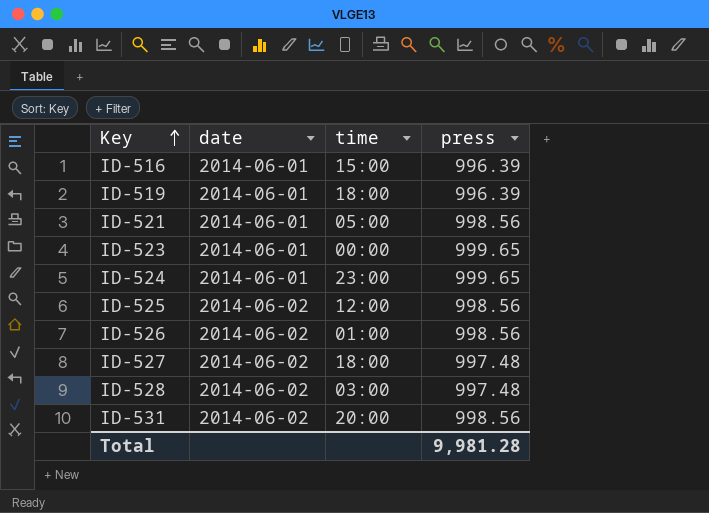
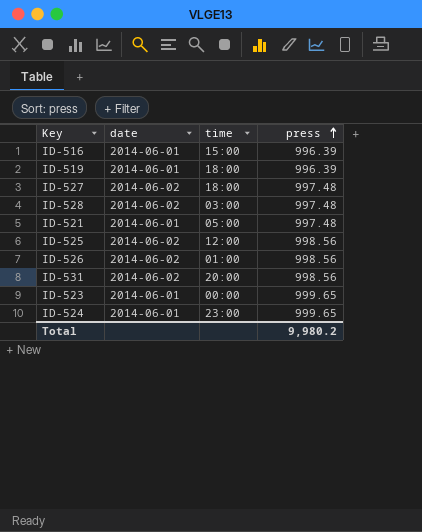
row order: Key ascending -> press ascending
ID-521 | press: 998.56 -> 997.48
Total | press: 9,981.28 -> 9,980.2

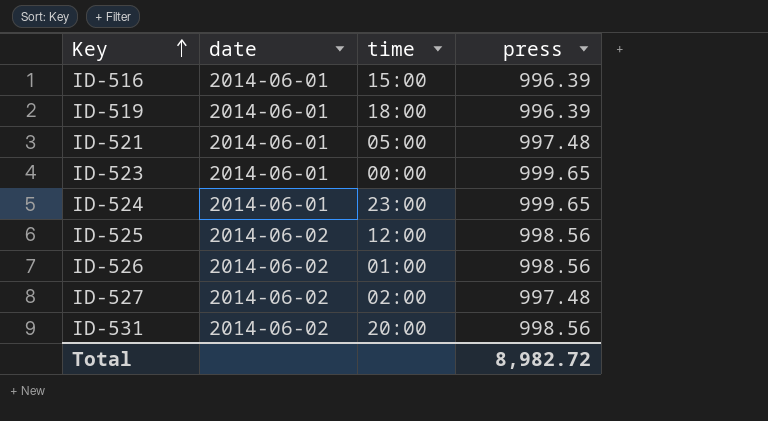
row order: press ascending -> Key ascending
row ID-528: 2014-06-02 | 03:00 | 997.48 -> none
ID-527 | time: 18:00 -> 02:00
Total | press: 9,980.2 -> 8,982.72

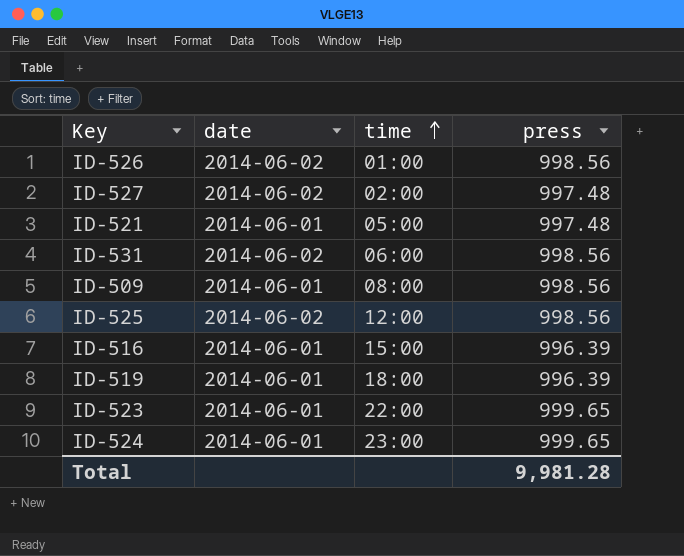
row order: Key ascending -> time ascending
ID-531 | time: 20:00 -> 06:00
row ID-509: none -> 2014-06-01 | 08:00 | 998.56
ID-523 | time: 00:00 -> 22:00
Total | press: 8,982.72 -> 9,981.28

